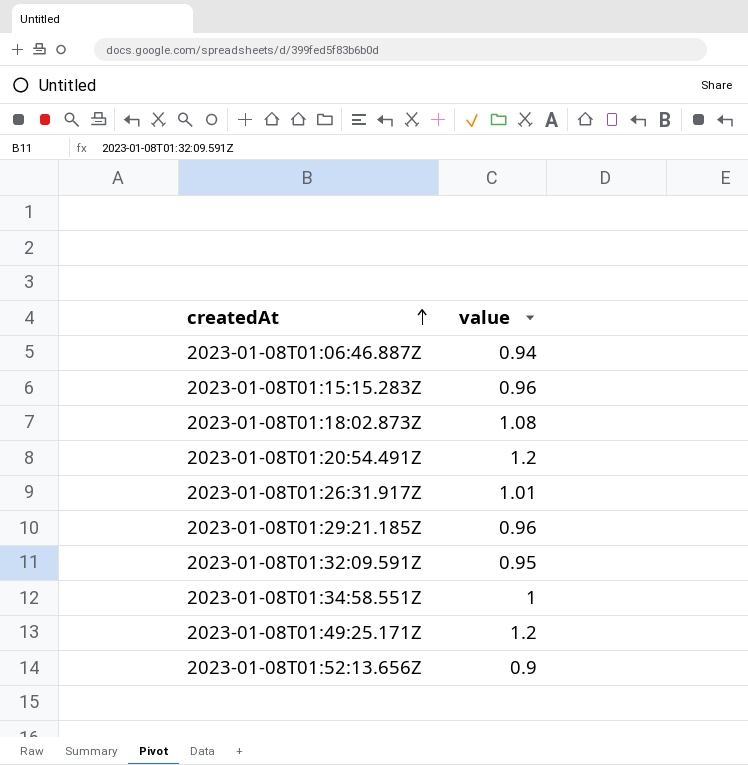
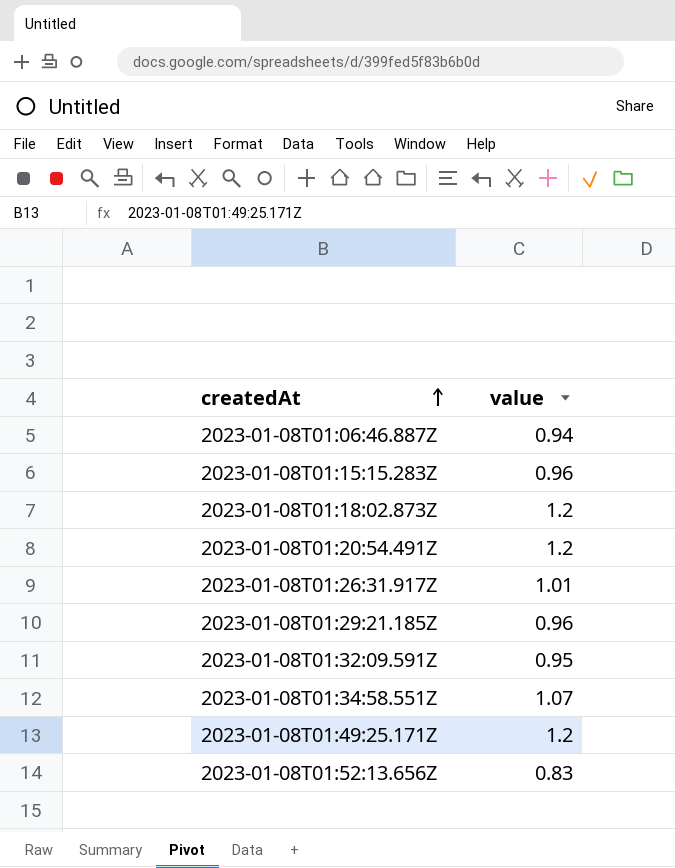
2023-01-08T01:18:02.873Z | value: 1.08 -> 1.2
2023-01-08T01:34:58.551Z | value: 1 -> 1.07
2023-01-08T01:52:13.656Z | value: 0.9 -> 0.83

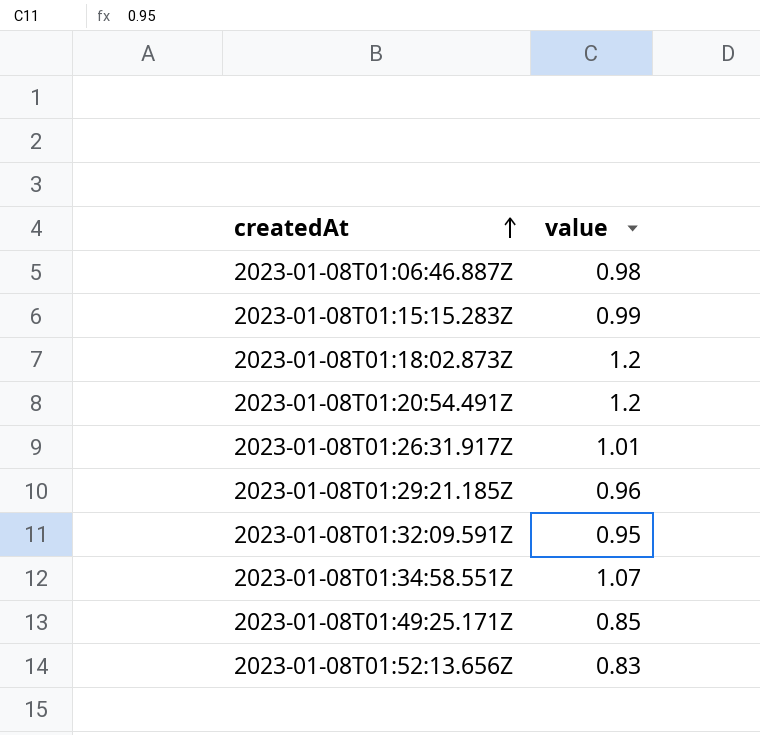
2023-01-08T01:06:46.887Z | value: 0.94 -> 0.98
2023-01-08T01:15:15.283Z | value: 0.96 -> 0.99
2023-01-08T01:49:25.171Z | value: 1.2 -> 0.85

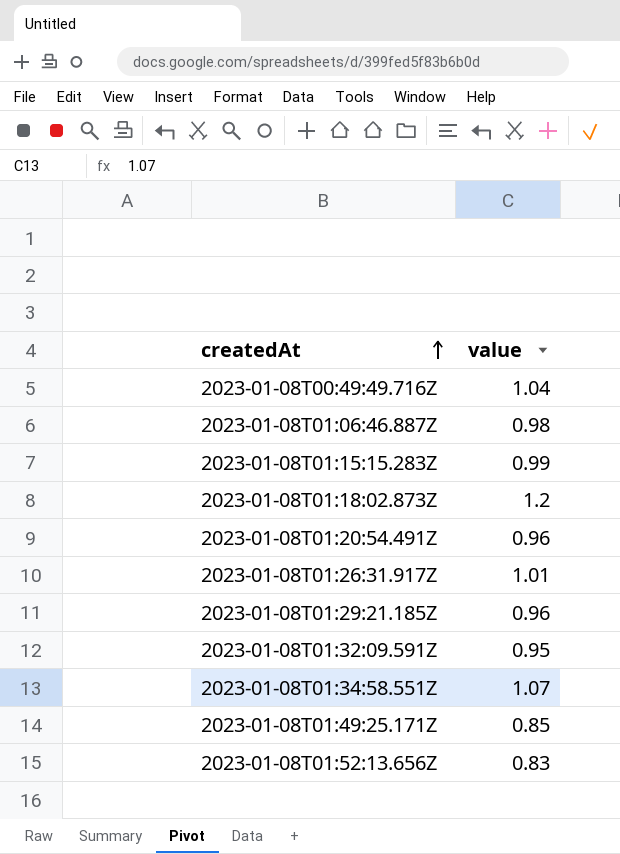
row 2023-01-08T00:49:49.716Z: none -> 1.04
2023-01-08T01:20:54.491Z | value: 1.2 -> 0.96

